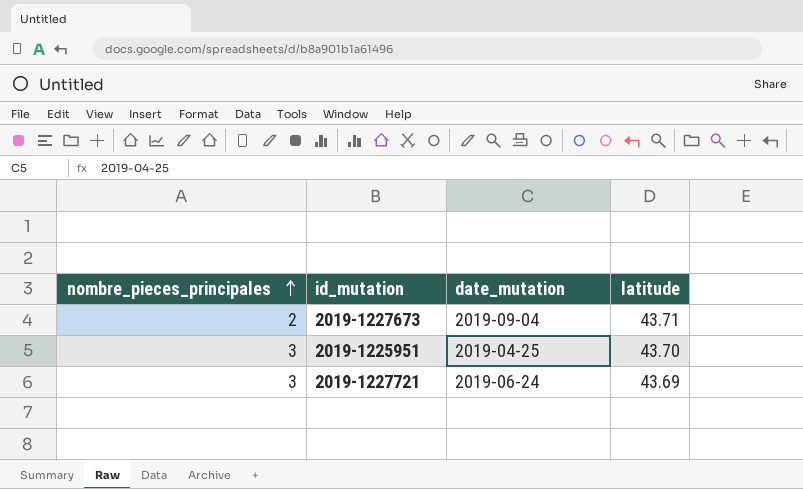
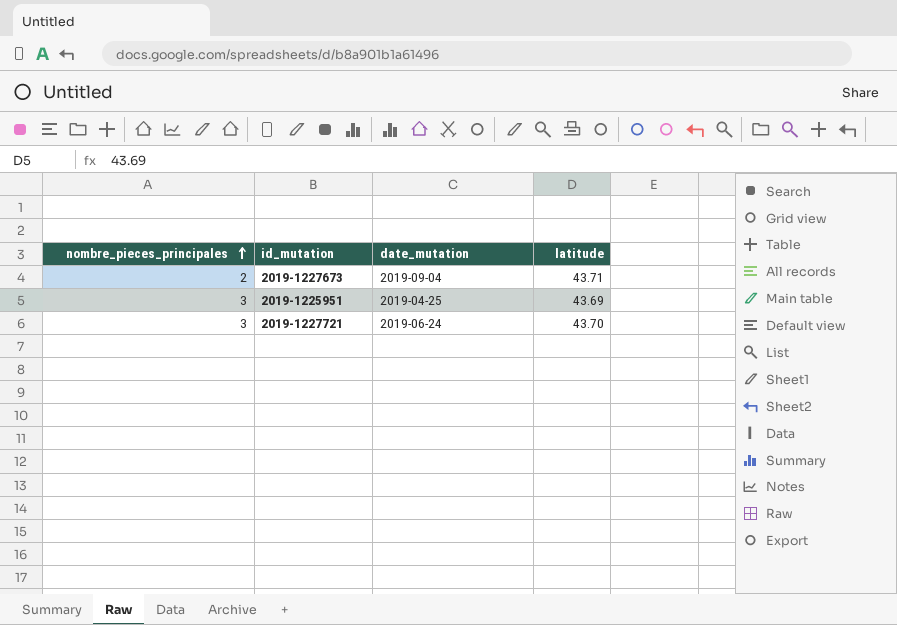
2019-1225951 | latitude: 43.70 -> 43.69
2019-1227721 | latitude: 43.69 -> 43.70

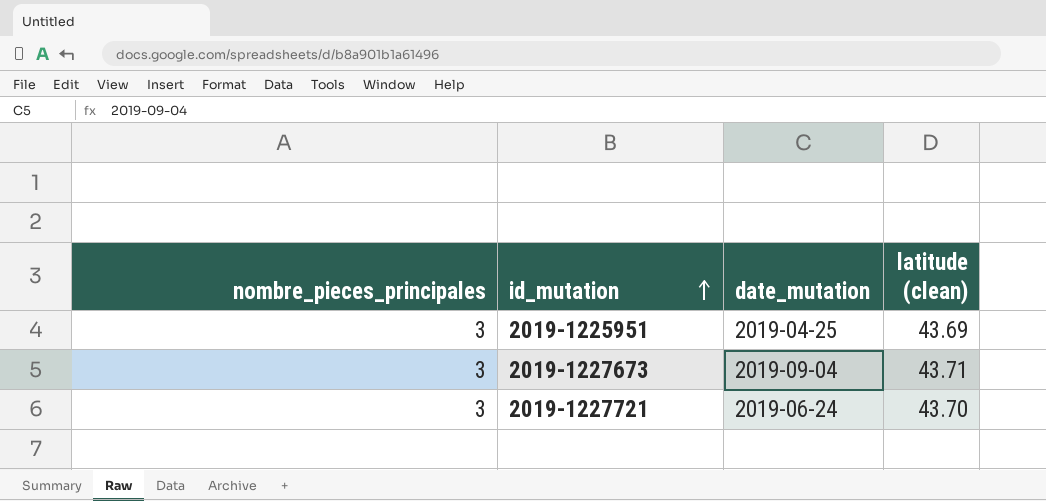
row order: nombre_pieces_principales ascending -> id_mutation ascending
column name: latitude -> latitude (clean)
2019-1227673 | nombre_pieces_principales: 2 -> 3

